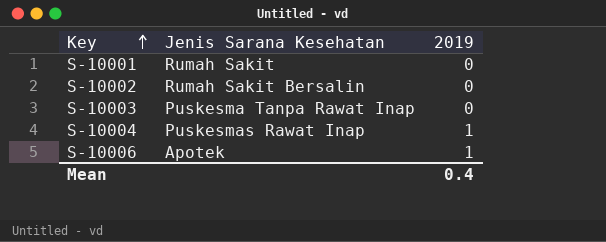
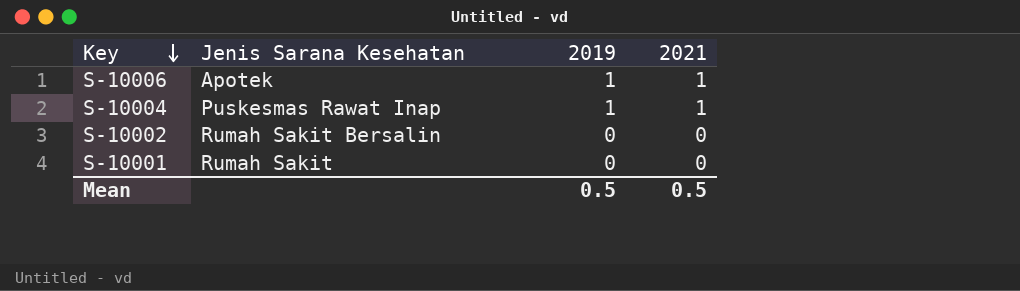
row order: Key ascending -> Key descending
column 2021 | position: none -> 4
row S-10003: Puskesma Tanpa Rawat Inap | 0 -> none
Mean | 2019: 0.4 -> 0.5

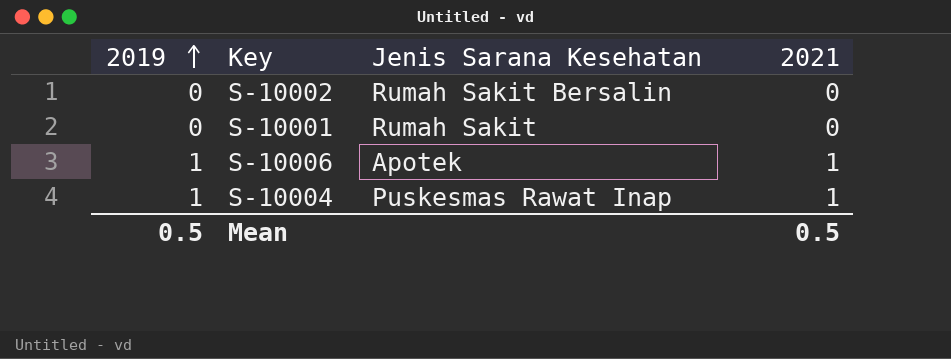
row order: Key descending -> 2019 ascending
column 2019 | position: 3 -> 1

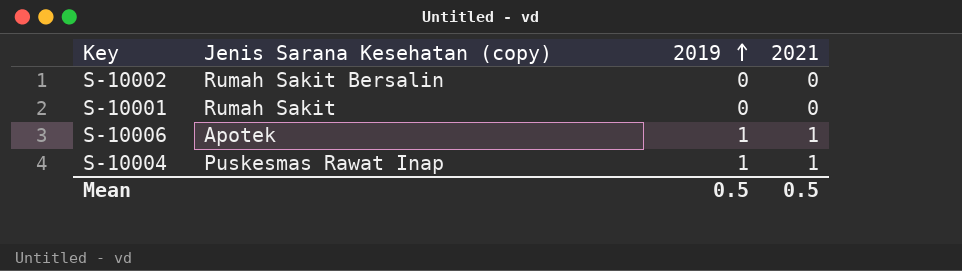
column name: Jenis Sarana Kesehatan -> Jenis Sarana Kesehatan (copy)
column 2019 | position: 1 -> 3

